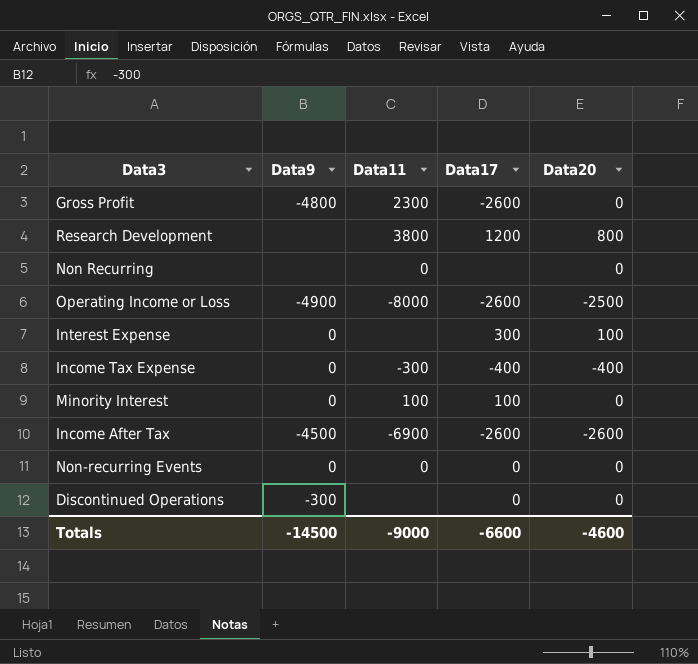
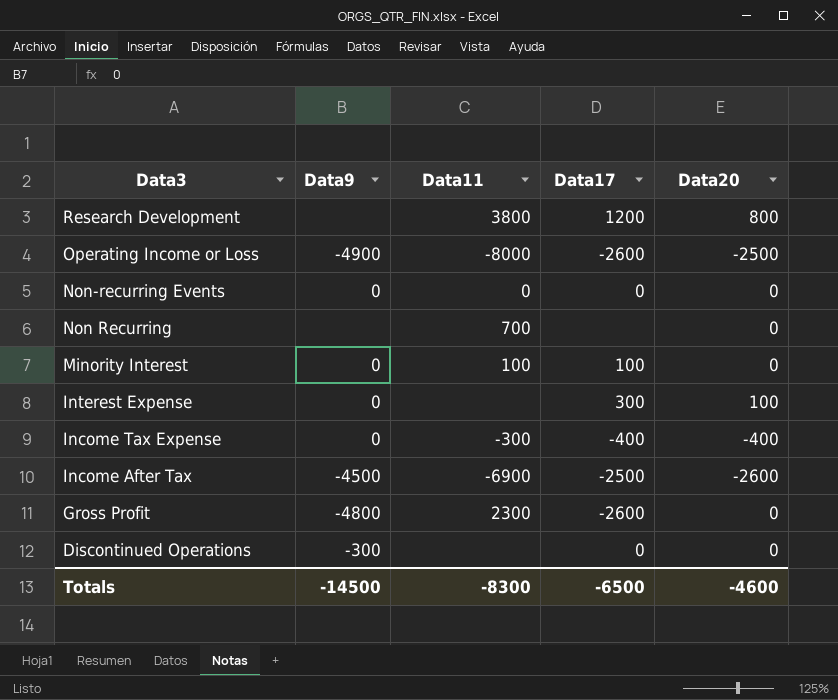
row order: none -> Data3 descending
Non Recurring | Data11: 0 -> 700
Income After Tax | Data17: -2600 -> -2500
Totals | Data11: -9000 -> -8300
Totals | Data17: -6600 -> -6500

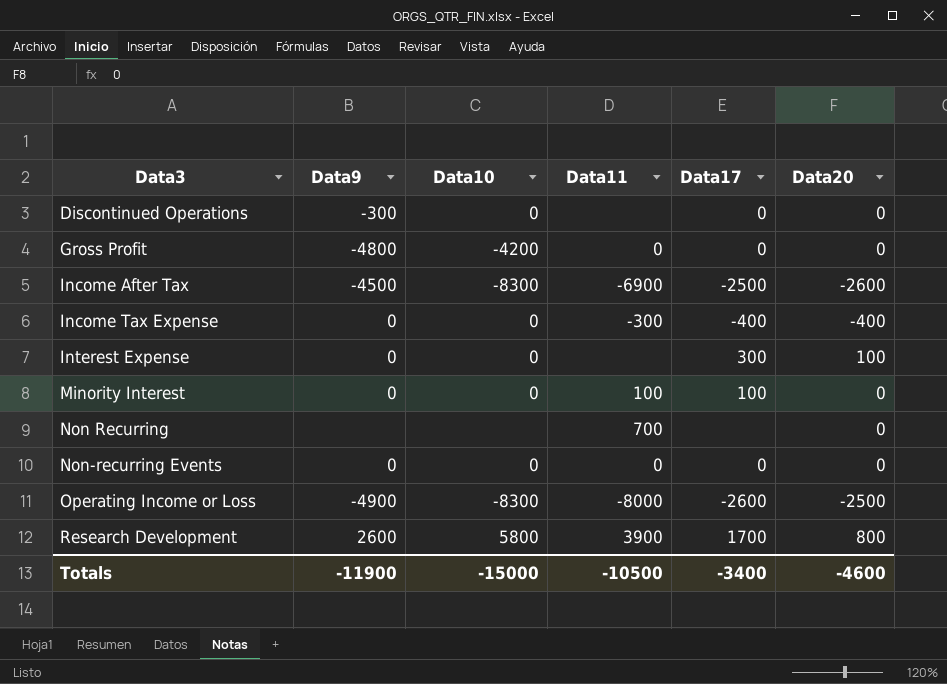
row order: Data3 descending -> Data3 ascending
column Data10 | position: none -> 3
Gross Profit | Data11: 2300 -> 0
Gross Profit | Data17: -2600 -> 0
Research Development | Data9: none -> 2600
Research Development | Data11: 3800 -> 3900
Research Development | Data17: 1200 -> 1700
Totals | Data9: -14500 -> -11900
Totals | Data11: -8300 -> -10500
Totals | Data17: -6500 -> -3400

